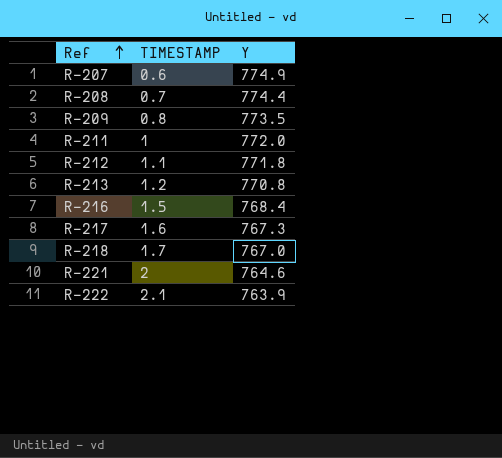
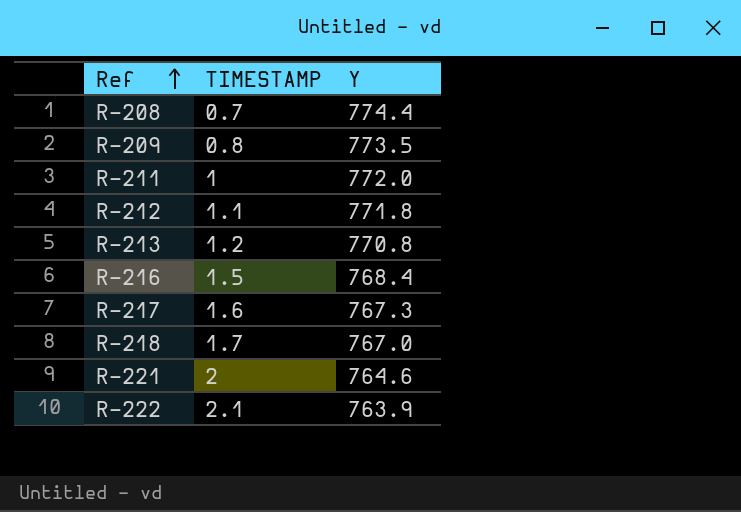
row R-207: 0.6 | 774.9 -> none

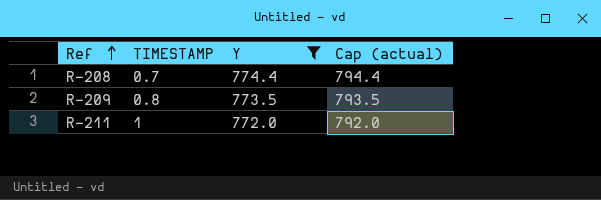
filter: none -> Y >= 772.0
column Cap (actual) | formula: none -> [Y] + 20

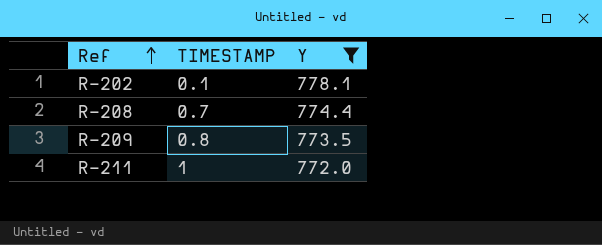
column Cap (actual) | formula: [Y] + 20 -> none
row R-202: none -> 0.1 | 778.1

